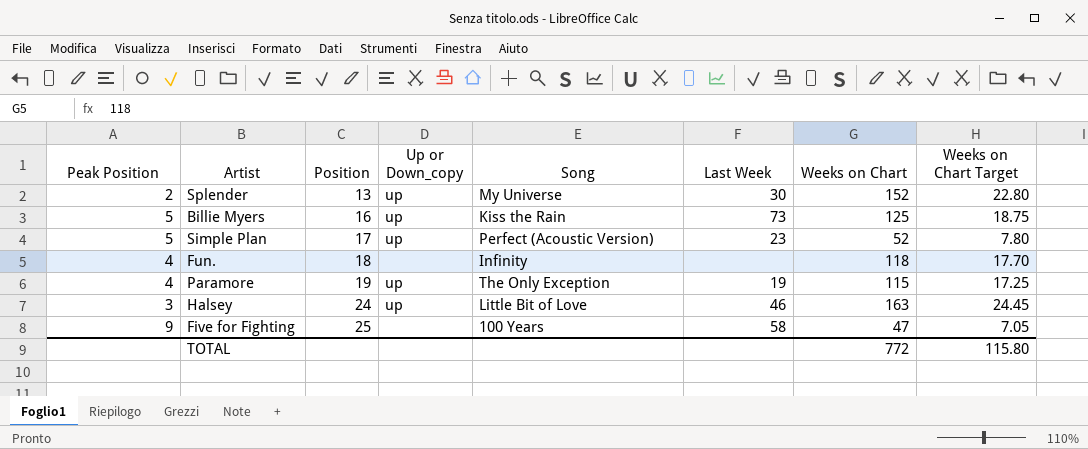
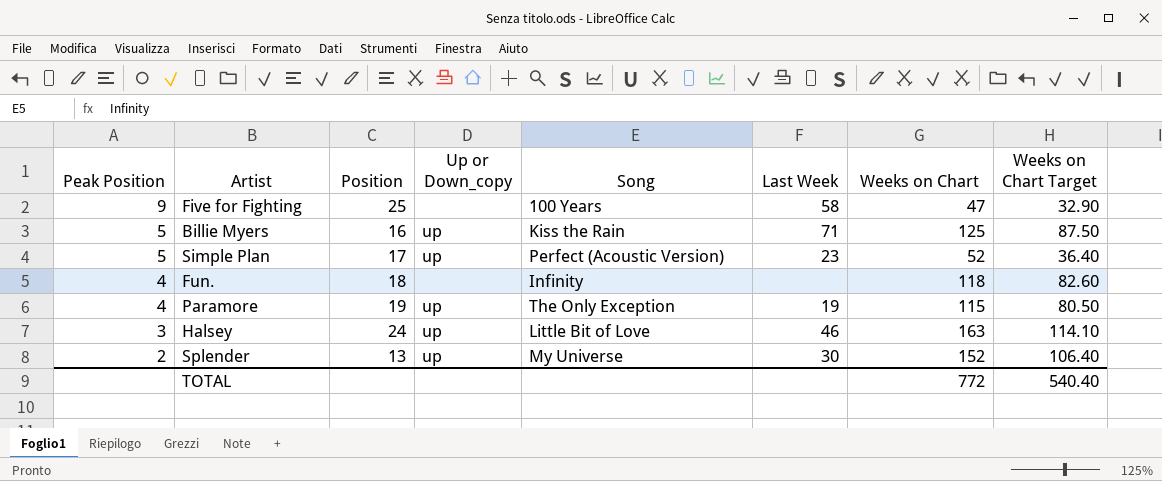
row order: Position ascending -> Peak Position descending
column Weeks on Chart Target | formula: [Weeks on Chart] * 0.15 -> [Weeks on Chart] * 0.7
Billie Myers | Last Week: 73 -> 71
TOTAL | Weeks on Chart Target: 115.80 -> 540.40

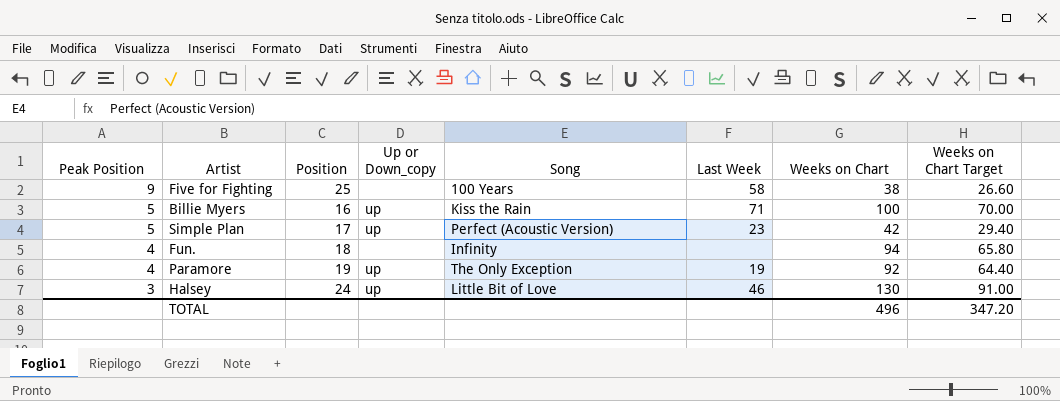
row Splender: 2 | 13 | up | My Universe | 30 | 152 | 106.40 -> none
Five for Fighting | Weeks on Chart: 47 -> 38
Five for Fighting | Weeks on Chart Target: 32.90 -> 26.60
Billie Myers | Weeks on Chart: 125 -> 100
Billie Myers | Weeks on Chart Target: 87.50 -> 70.00
Simple Plan | Weeks on Chart: 52 -> 42
Simple Plan | Weeks on Chart Target: 36.40 -> 29.40
Fun. | Weeks on Chart: 118 -> 94
Fun. | Weeks on Chart Target: 82.60 -> 65.80
Paramore | Weeks on Chart: 115 -> 92
Paramore | Weeks on Chart Target: 80.50 -> 64.40
Halsey | Weeks on Chart: 163 -> 130
Halsey | Weeks on Chart Target: 114.10 -> 91.00
TOTAL | Weeks on Chart: 772 -> 496
TOTAL | Weeks on Chart Target: 540.40 -> 347.20

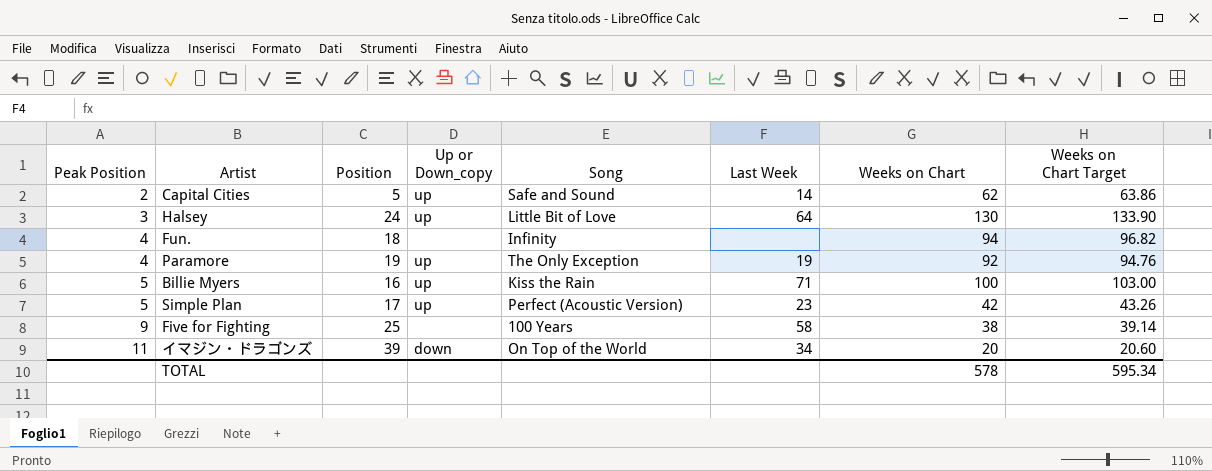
row order: Peak Position descending -> Peak Position ascending
column Weeks on Chart Target | formula: [Weeks on Chart] * 0.7 -> [Weeks on Chart] * 1.03
row Capital Cities: none -> 2 | 5 | up | Safe and Sound | 14 | 62 | 63.86
Halsey | Last Week: 46 -> 64
row イマジン・ドラゴンズ: none -> 11 | 39 | down | On Top of the World | 34 | 20 | 20.60
TOTAL | Weeks on Chart: 496 -> 578
TOTAL | Weeks on Chart Target: 347.20 -> 595.34

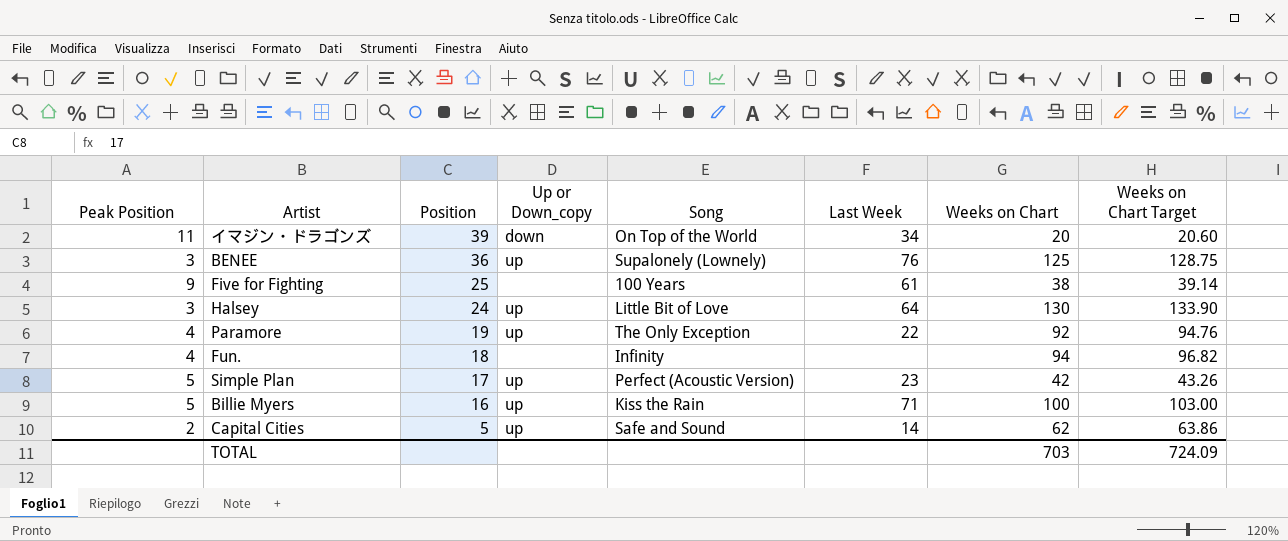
row order: Peak Position ascending -> Position descending
row BENEE: none -> 3 | 36 | up | Supalonely (Lownely) | 76 | 125 | 128.75
Five for Fighting | Last Week: 58 -> 61
Paramore | Last Week: 19 -> 22
TOTAL | Weeks on Chart: 578 -> 703
TOTAL | Weeks on Chart Target: 595.34 -> 724.09

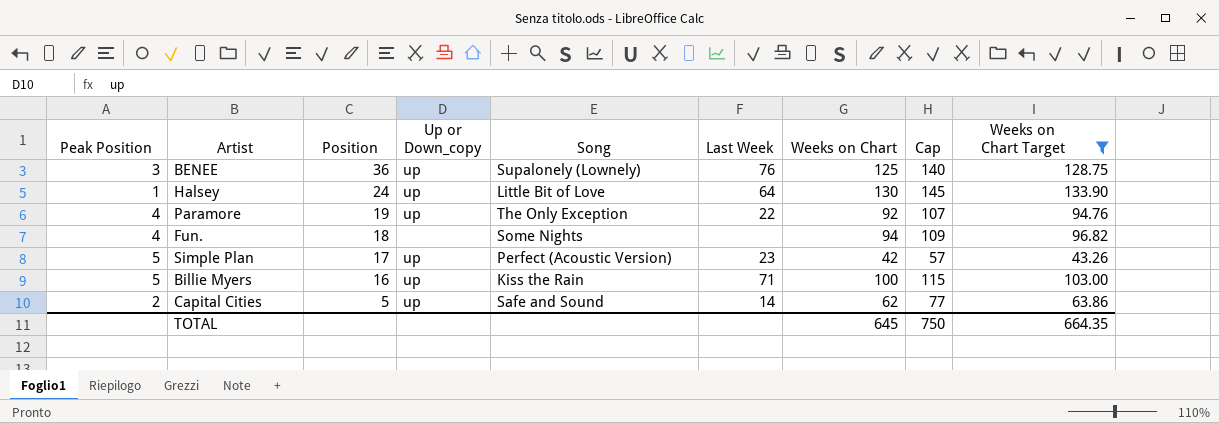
filter: none -> Weeks on Chart Target >= 43.26
column Cap | formula: none -> [Weeks on Chart] + 15
Halsey | Peak Position: 3 -> 1
Fun. | Song: Infinity -> Some Nights
TOTAL | Weeks on Chart: 703 -> 645
TOTAL | Weeks on Chart Target: 724.09 -> 664.35

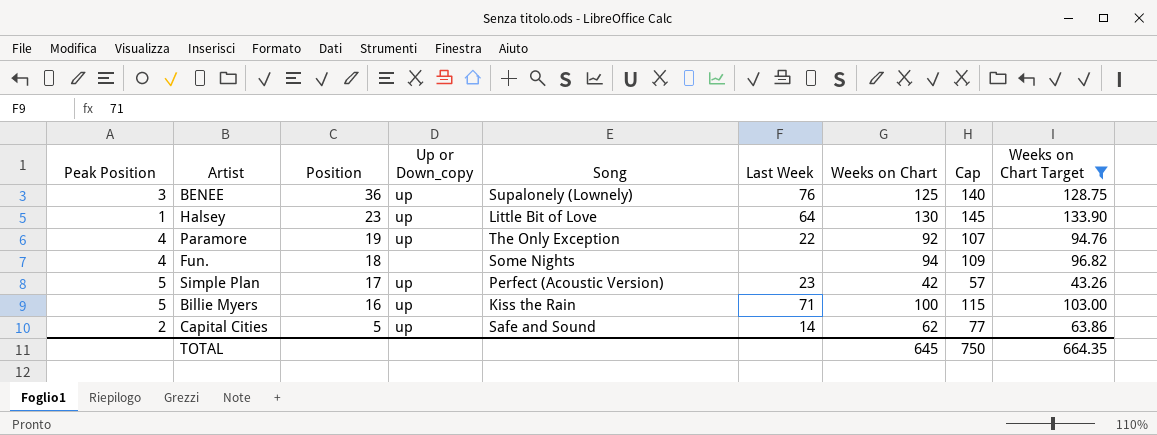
Halsey | Position: 24 -> 23

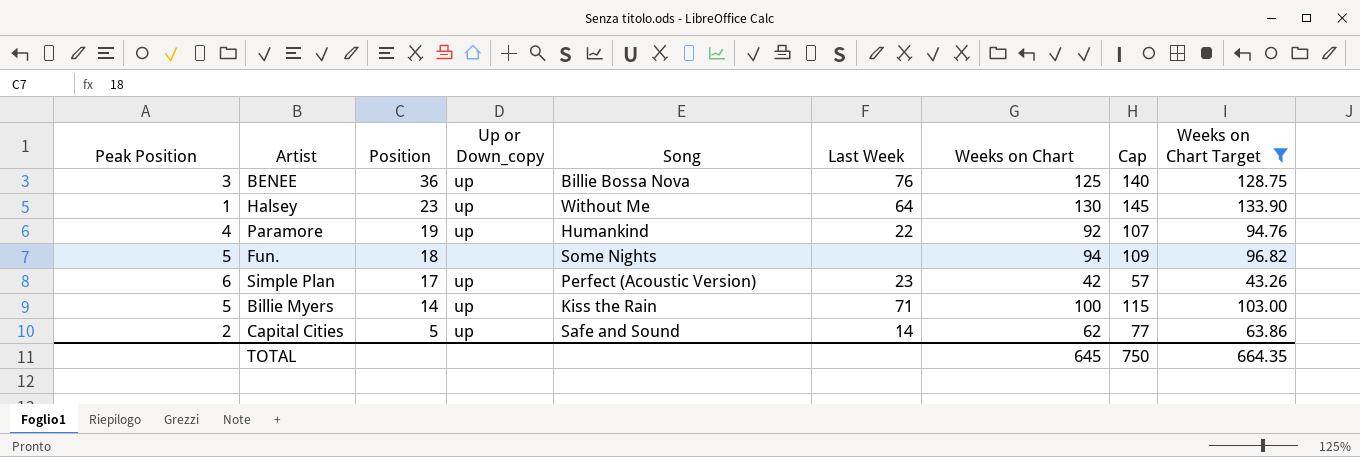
BENEE | Song: Supalonely (Lownely) -> Billie Bossa Nova
Halsey | Song: Little Bit of Love -> Without Me
Paramore | Song: The Only Exception -> Humankind
Fun. | Peak Position: 4 -> 5
Simple Plan | Peak Position: 5 -> 6
Billie Myers | Position: 16 -> 14

